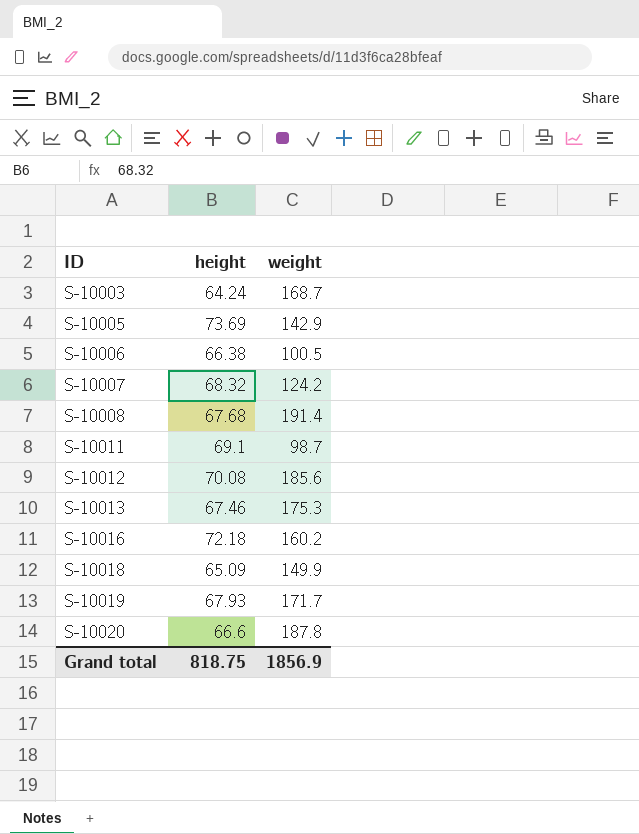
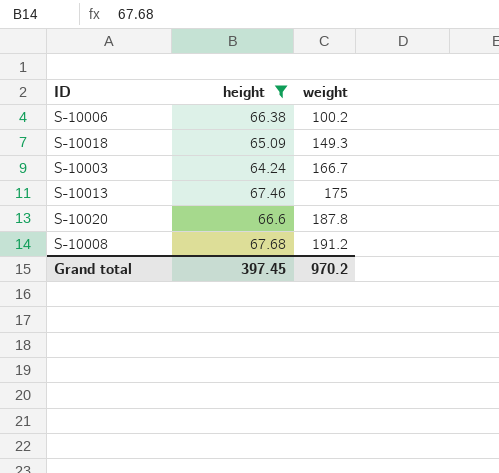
filter: none -> height <= 67.68
row order: ID ascending -> weight ascending
S-10006 | weight: 100.5 -> 100.2
S-10018 | weight: 149.9 -> 149.3
S-10003 | weight: 168.7 -> 166.7
S-10013 | weight: 175.3 -> 175
S-10008 | weight: 191.4 -> 191.2
Grand total | height: 818.75 -> 397.45
Grand total | weight: 1856.9 -> 970.2

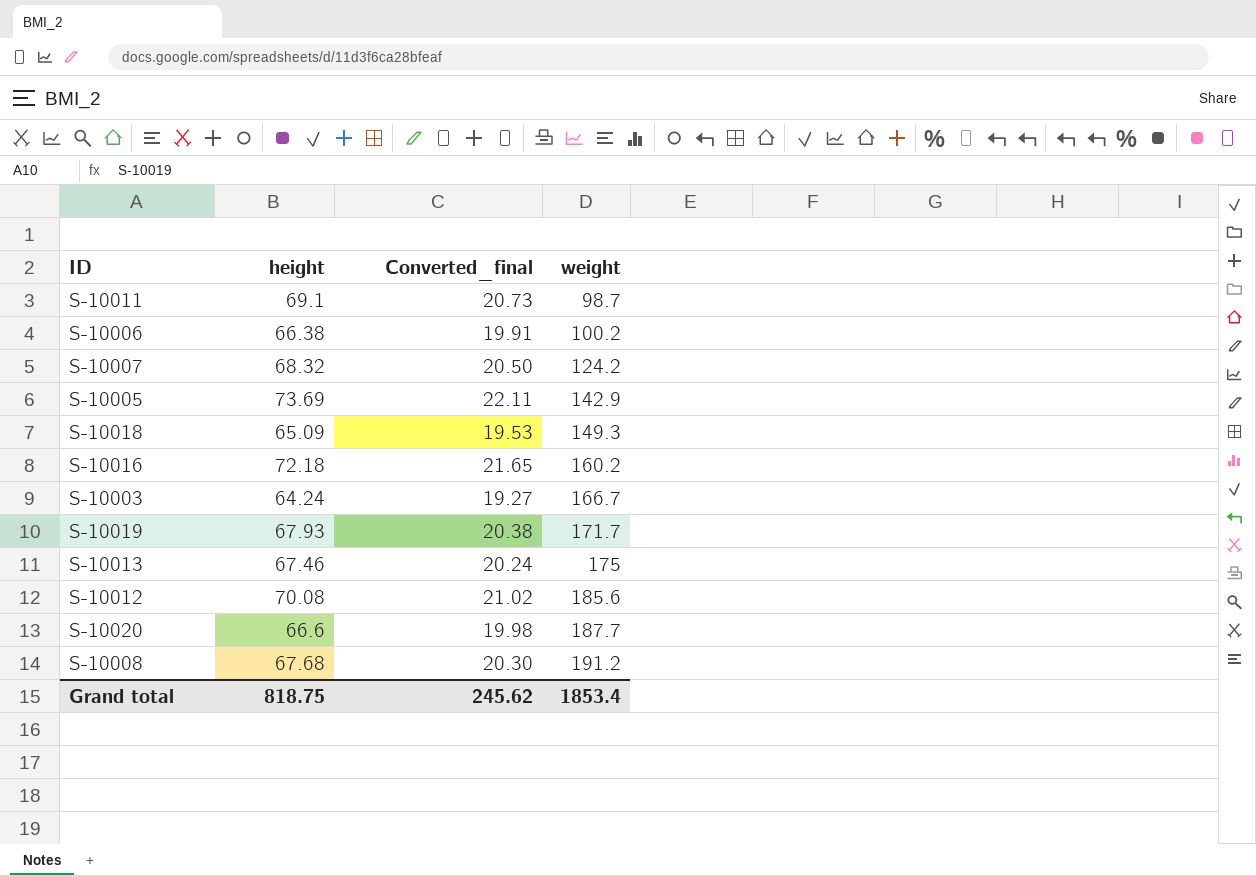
filter: height <= 67.68 -> none
column Converted_final | formula: none -> [height] * 0.3
S-10020 | weight: 187.8 -> 187.7
Grand total | height: 397.45 -> 818.75
Grand total | weight: 970.2 -> 1853.4

